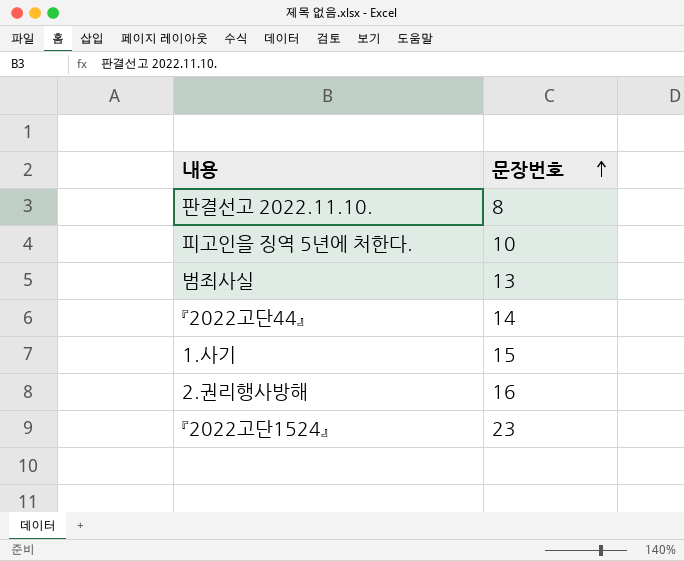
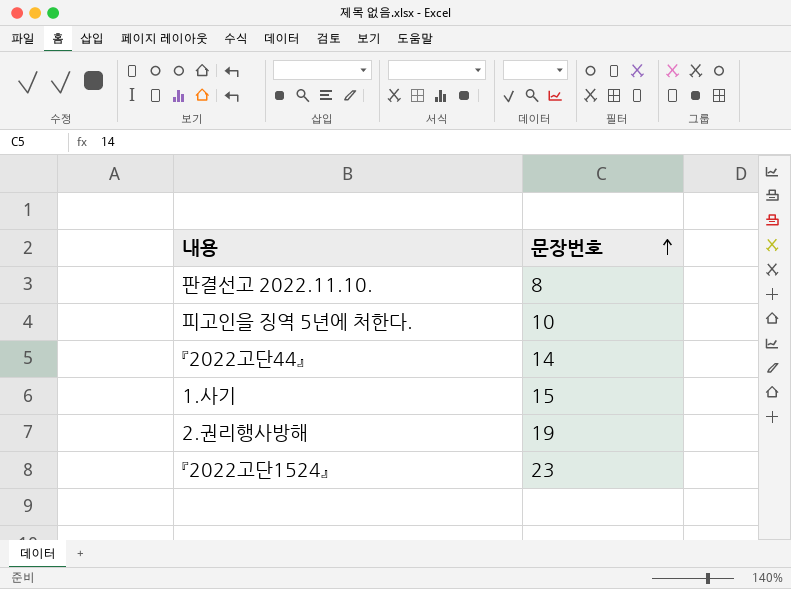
row 범죄사실: 13 -> none
2.권리행사방해 | 문장번호: 16 -> 19

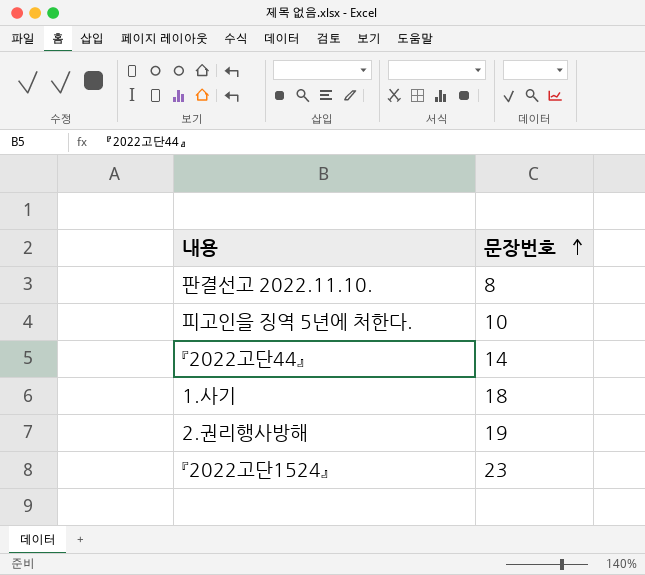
1.사기 | 문장번호: 15 -> 18

